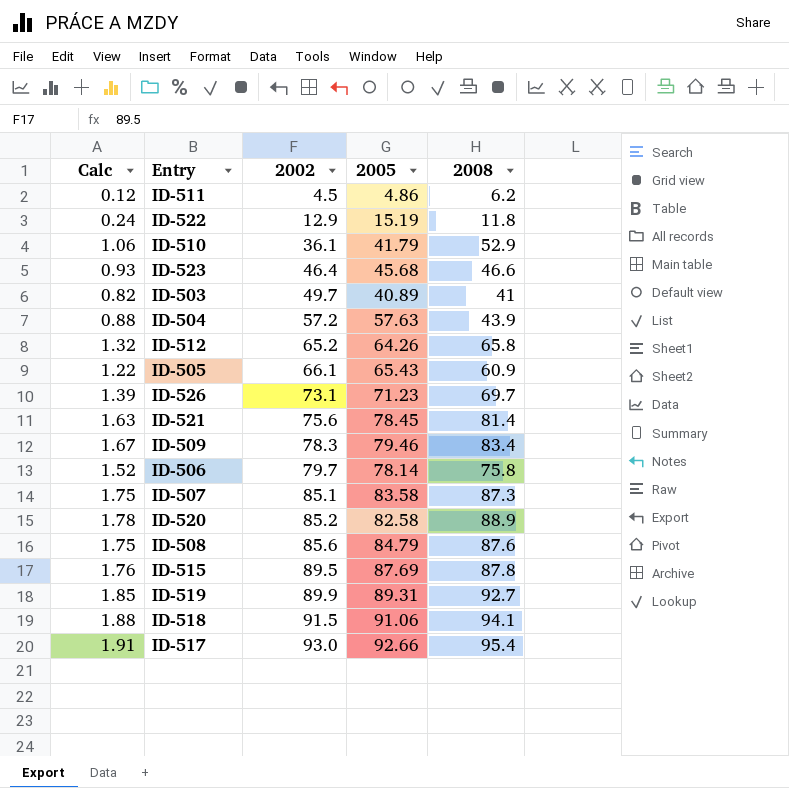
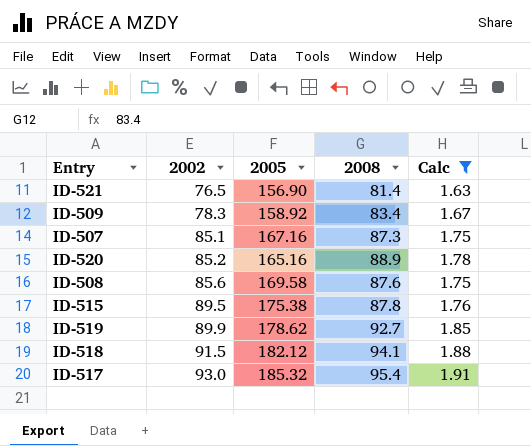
filter: none -> Calc >= 1.63
column Calc | position: 1 -> 5
ID-521 | 2002: 75.6 -> 76.5
ID-521 | 2005: 78.45 -> 156.90
ID-509 | 2005: 79.46 -> 158.92
ID-507 | 2005: 83.58 -> 167.16
ID-520 | 2005: 82.58 -> 165.16
ID-508 | 2005: 84.79 -> 169.58
ID-515 | 2005: 87.69 -> 175.38
ID-519 | 2005: 89.31 -> 178.62
ID-518 | 2005: 91.06 -> 182.12
ID-517 | 2005: 92.66 -> 185.32

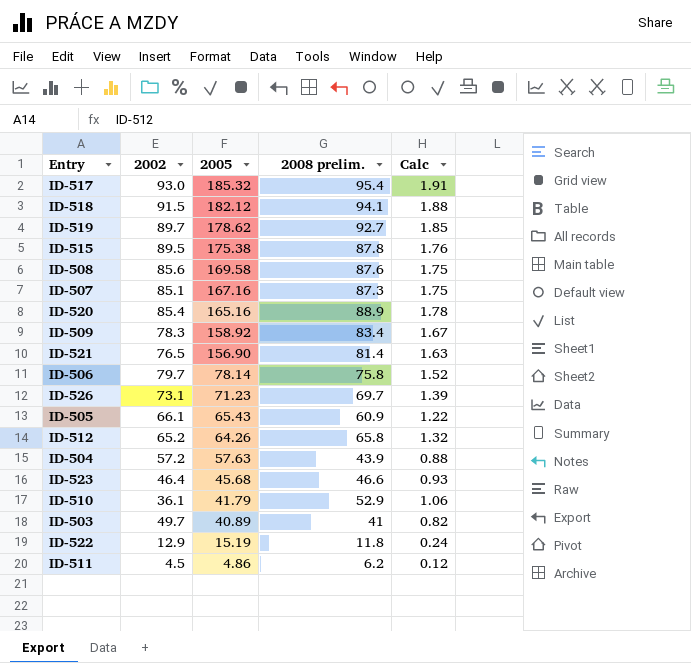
filter: Calc >= 1.63 -> none
row order: 2002 ascending -> 2005 descending
column name: 2008 -> 2008 prelim.
ID-519 | 2002: 89.9 -> 89.7
ID-520 | 2002: 85.2 -> 85.4

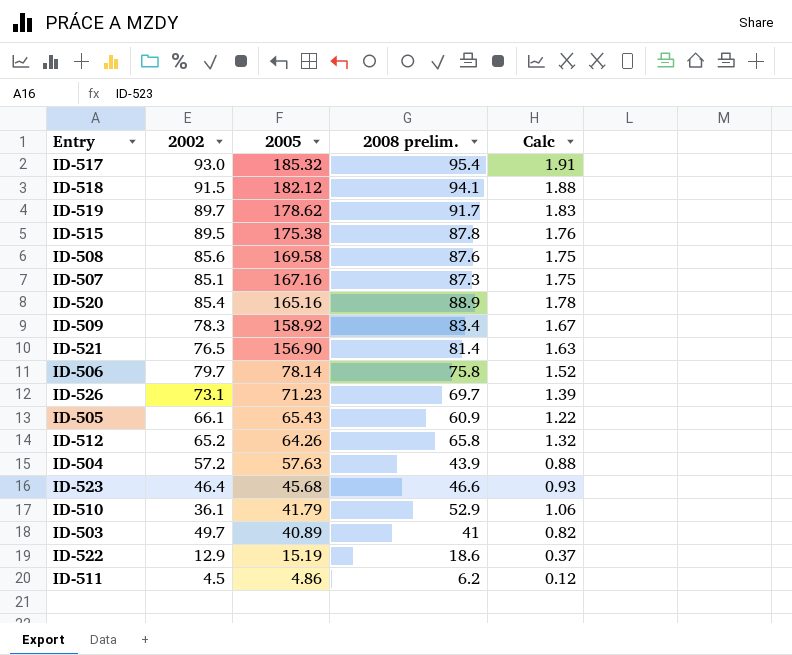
ID-519 | 2008 prelim.: 92.7 -> 91.7
ID-519 | Calc: 1.85 -> 1.83
ID-522 | 2008 prelim.: 11.8 -> 18.6
ID-522 | Calc: 0.24 -> 0.37

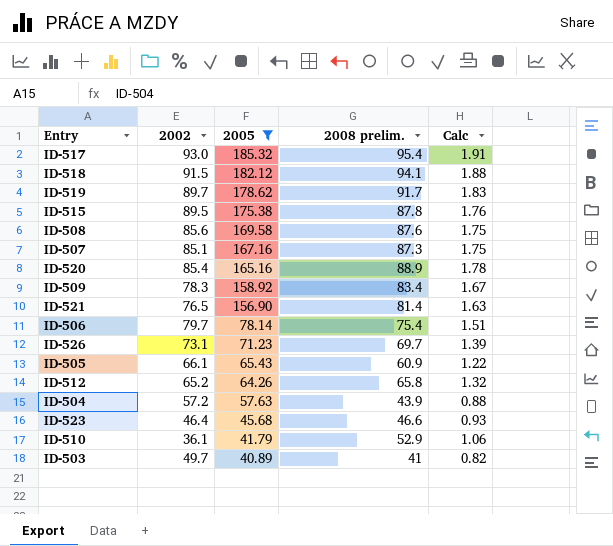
filter: none -> 2005 >= 40.89
ID-506 | 2008 prelim.: 75.8 -> 75.4
ID-506 | Calc: 1.52 -> 1.51

